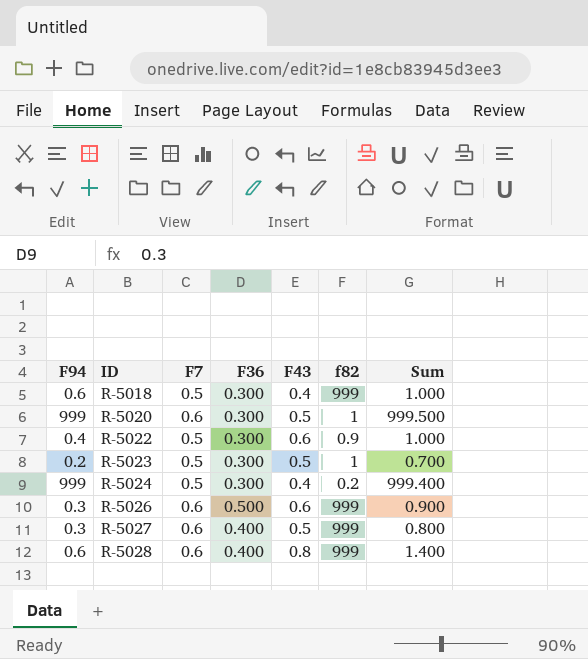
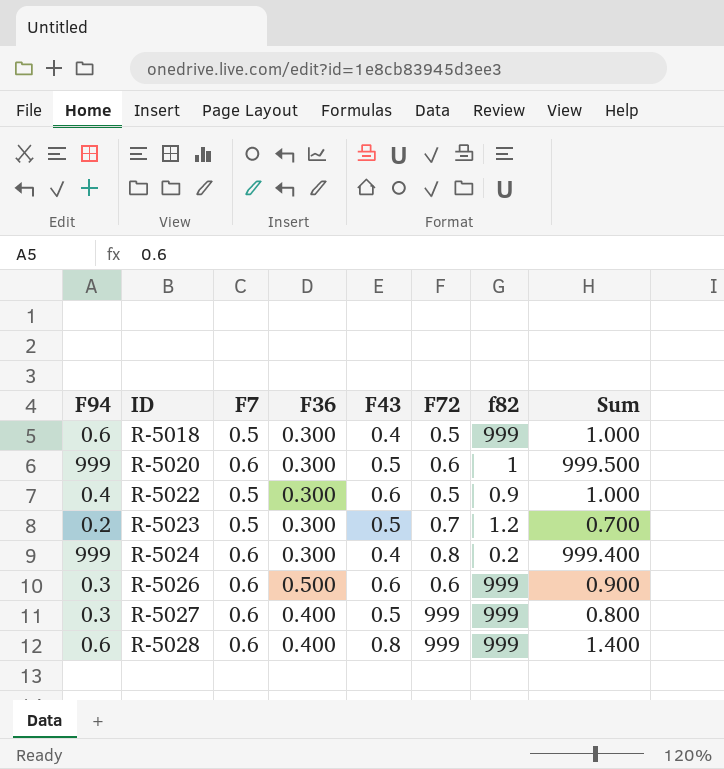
column F72 | position: none -> 6
R-5023 | f82: 1 -> 1.2
R-5024 | F7: 0.5 -> 0.6

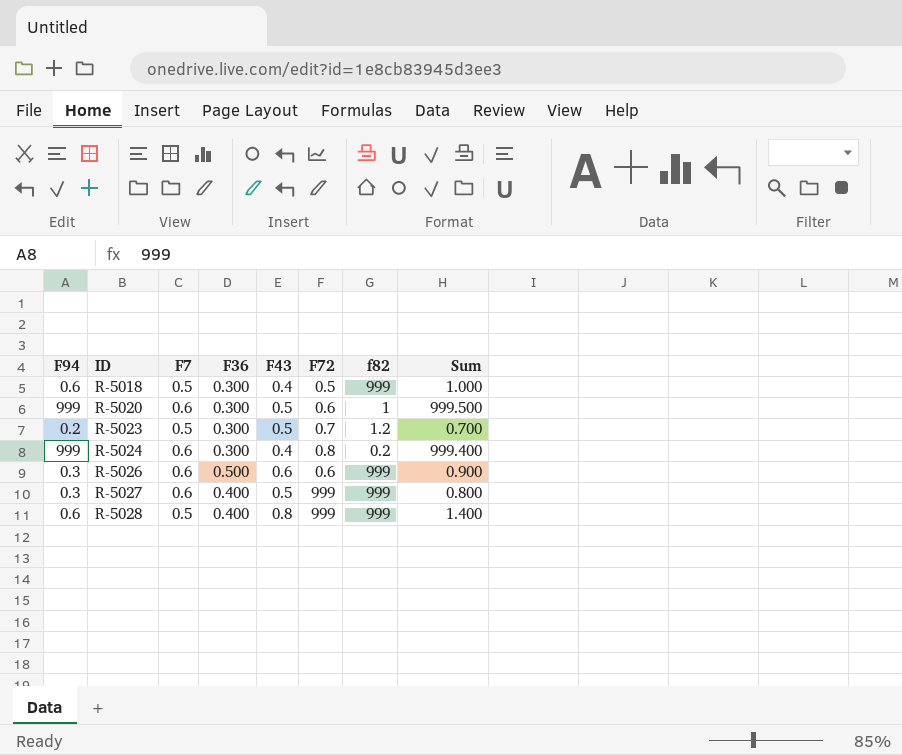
row R-5022: 0.4 | 0.5 | 0.300 | 0.6 | 0.5 | 0.9 | 1.000 -> none
R-5028 | F7: 0.6 -> 0.5

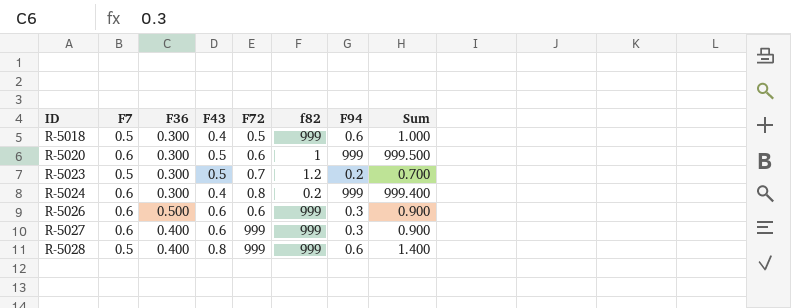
column F94 | position: 1 -> 7
R-5027 | F43: 0.5 -> 0.6
R-5027 | Sum: 0.800 -> 0.900

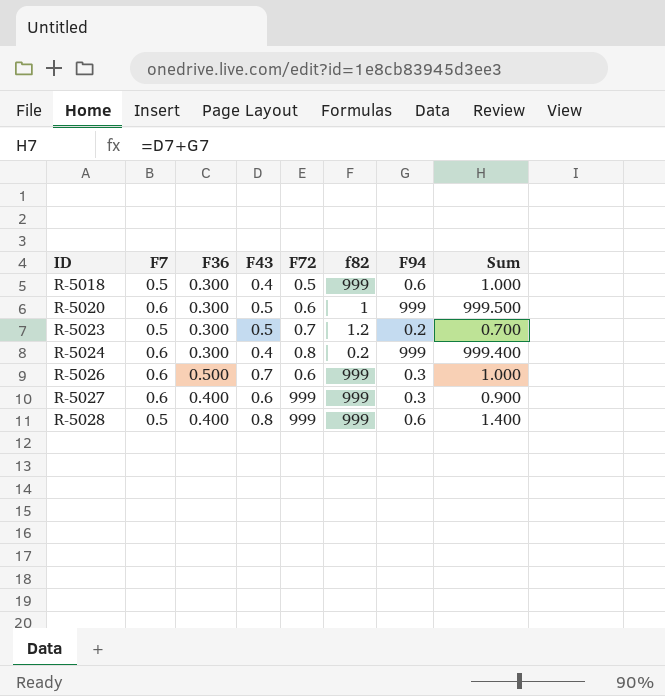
R-5026 | F43: 0.6 -> 0.7
R-5026 | Sum: 0.900 -> 1.000

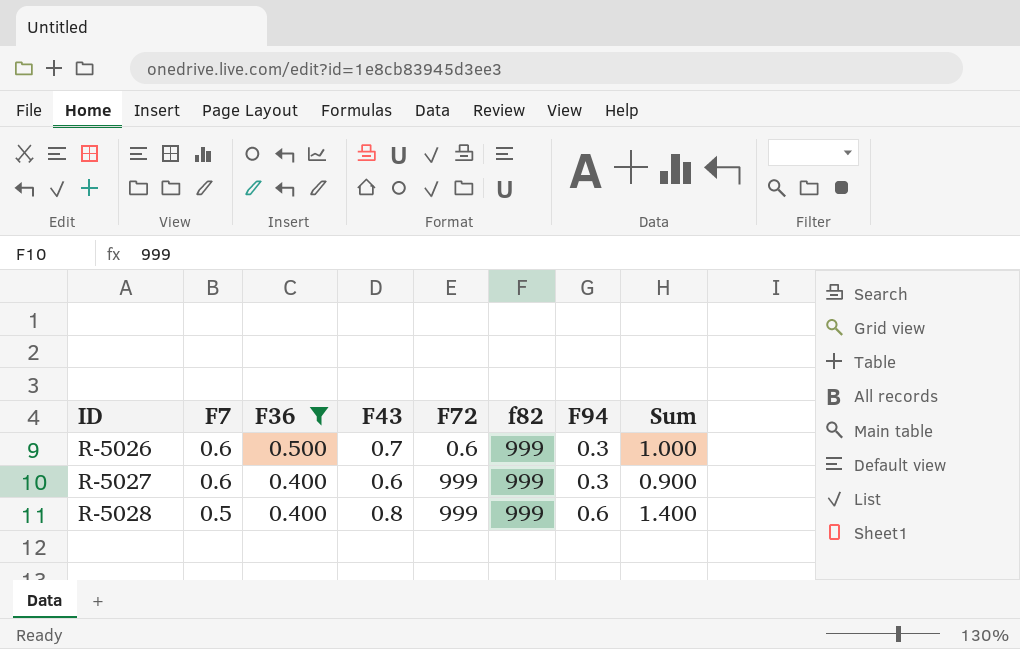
filter: none -> F36 != 0.300

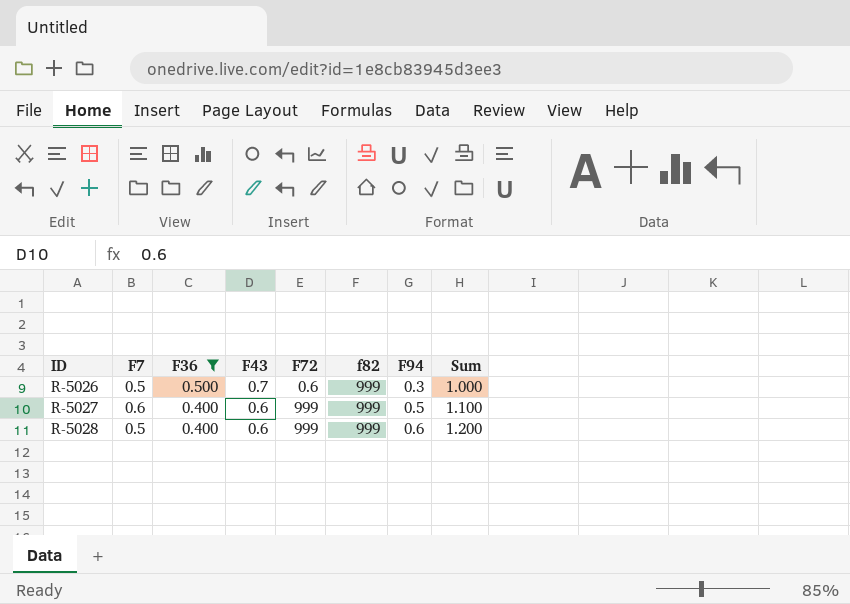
R-5026 | F7: 0.6 -> 0.5
R-5027 | F94: 0.3 -> 0.5
R-5027 | Sum: 0.900 -> 1.100
R-5028 | F43: 0.8 -> 0.6
R-5028 | Sum: 1.400 -> 1.200

